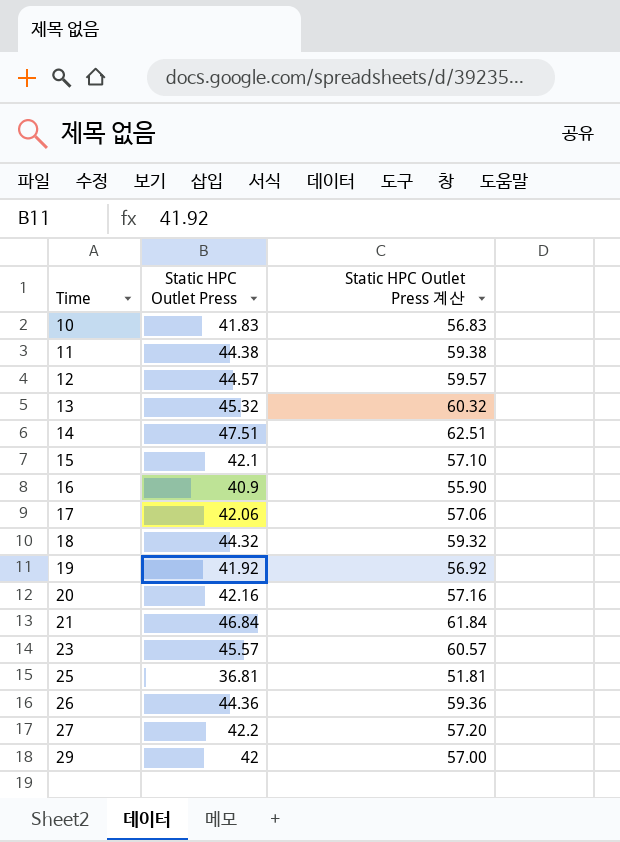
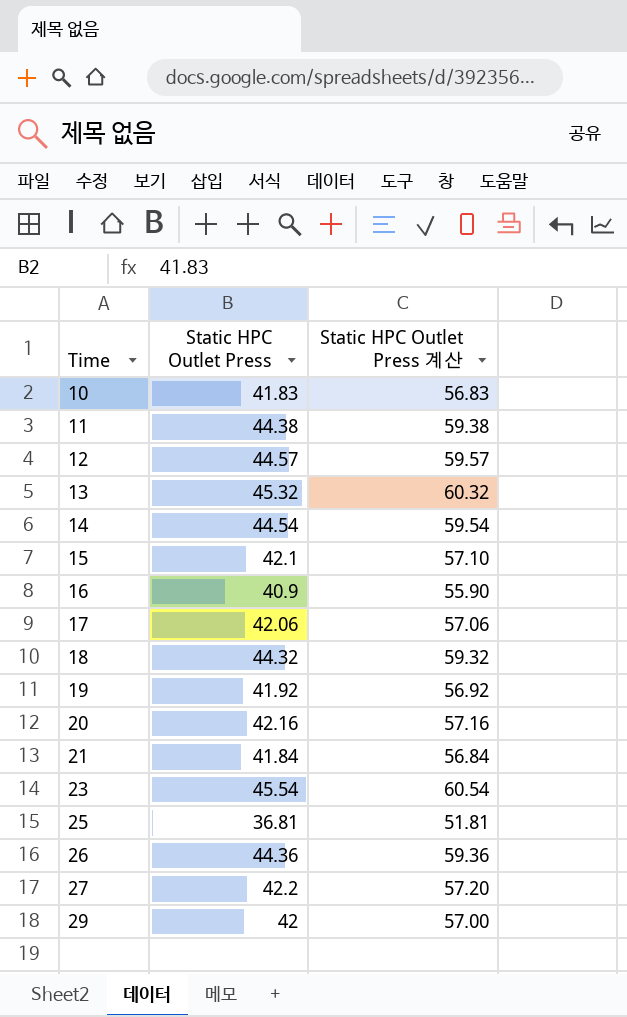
14 | Static HPC Outlet Press: 47.51 -> 44.54
14 | Static HPC Outlet Press 계산: 62.51 -> 59.54
21 | Static HPC Outlet Press: 46.84 -> 41.84
21 | Static HPC Outlet Press 계산: 61.84 -> 56.84
23 | Static HPC Outlet Press: 45.57 -> 45.54
23 | Static HPC Outlet Press 계산: 60.57 -> 60.54

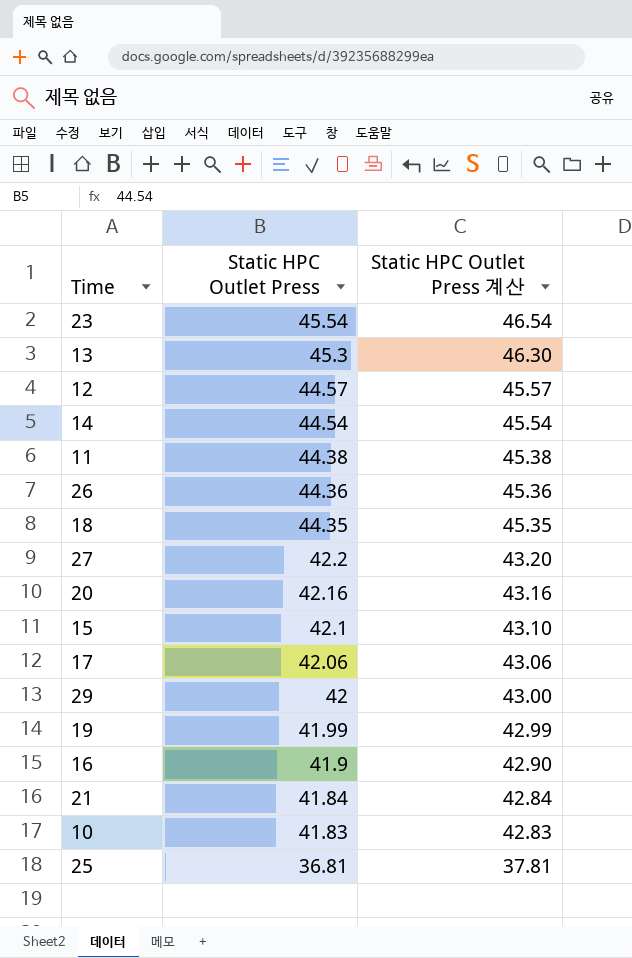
row order: Time ascending -> Static HPC Outlet Press descending
column Static HPC Outlet Press 계산 | formula: [Static HPC Outlet Press] + 15 -> [Static HPC Outlet Press] + 1
13 | Static HPC Outlet Press: 45.32 -> 45.3
18 | Static HPC Outlet Press: 44.32 -> 44.35
19 | Static HPC Outlet Press: 41.92 -> 41.99
16 | Static HPC Outlet Press: 40.9 -> 41.9

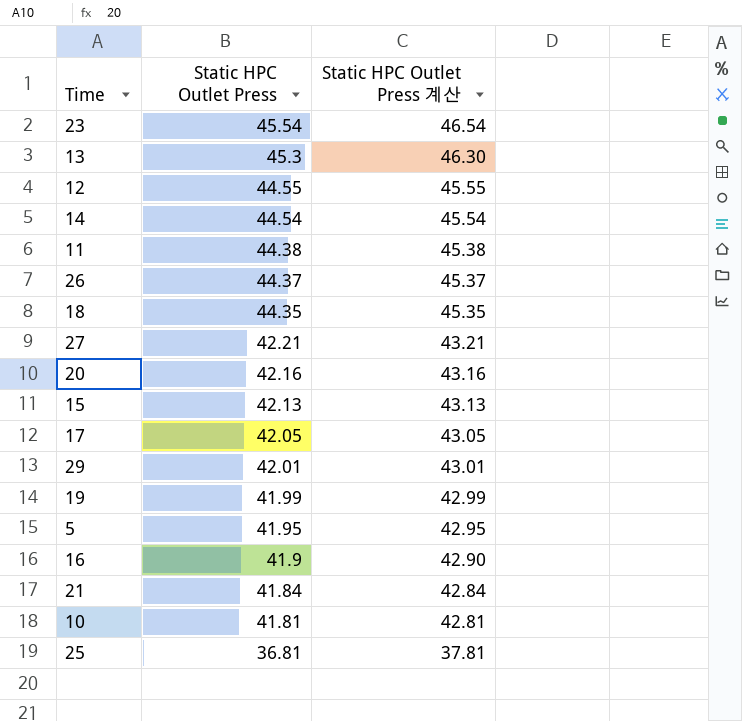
12 | Static HPC Outlet Press: 44.57 -> 44.55
12 | Static HPC Outlet Press 계산: 45.57 -> 45.55
26 | Static HPC Outlet Press: 44.36 -> 44.37
26 | Static HPC Outlet Press 계산: 45.36 -> 45.37
27 | Static HPC Outlet Press: 42.2 -> 42.21
27 | Static HPC Outlet Press 계산: 43.20 -> 43.21
15 | Static HPC Outlet Press: 42.1 -> 42.13
15 | Static HPC Outlet Press 계산: 43.10 -> 43.13
17 | Static HPC Outlet Press: 42.06 -> 42.05
17 | Static HPC Outlet Press 계산: 43.06 -> 43.05
29 | Static HPC Outlet Press: 42 -> 42.01
29 | Static HPC Outlet Press 계산: 43.00 -> 43.01
row 5: none -> 41.95 | 42.95
10 | Static HPC Outlet Press: 41.83 -> 41.81
10 | Static HPC Outlet Press 계산: 42.83 -> 42.81

